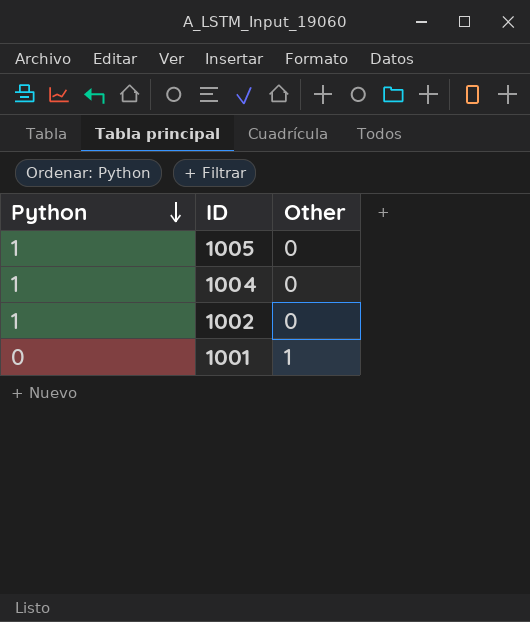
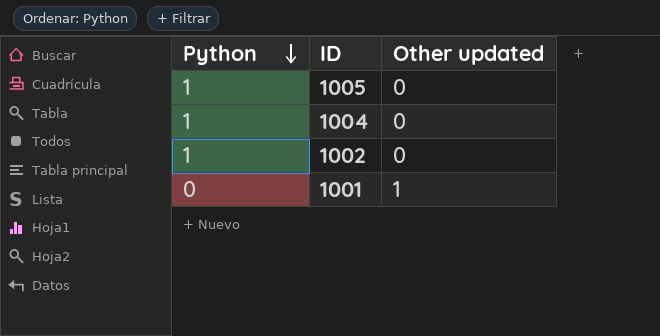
column name: Other -> Other updated

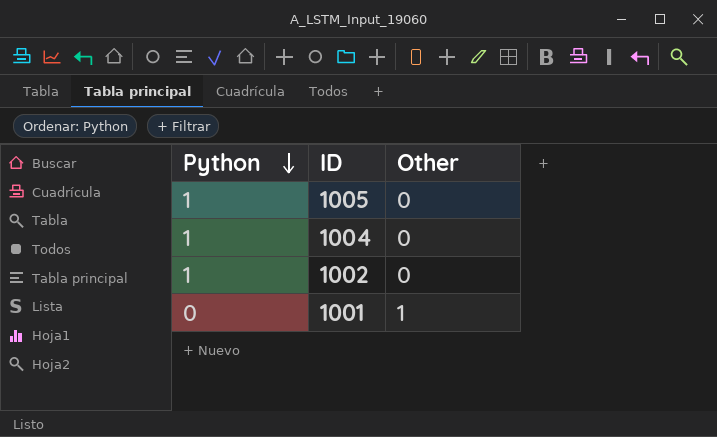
column name: Other updated -> Other

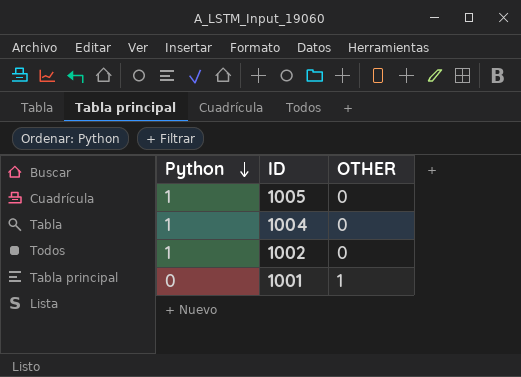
column name: Other -> OTHER

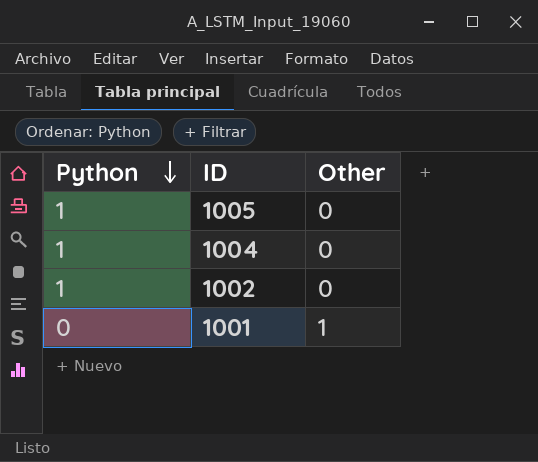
column name: OTHER -> Other

